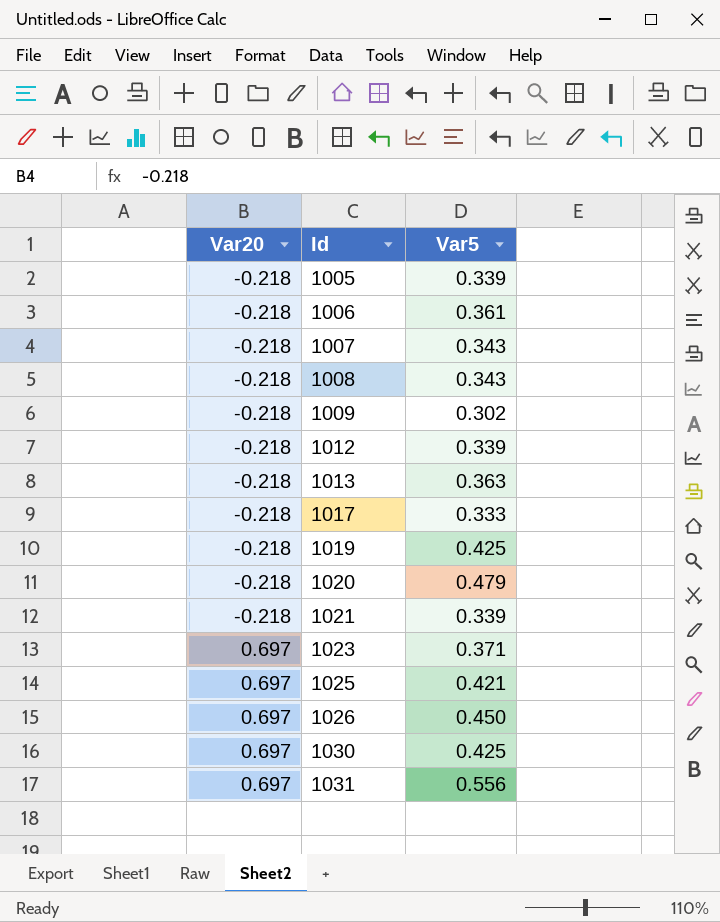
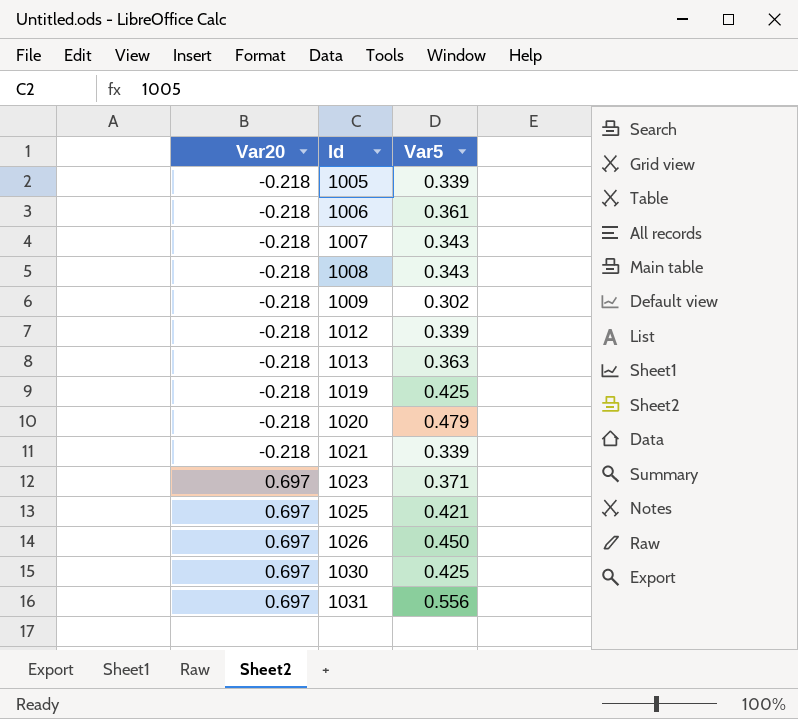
row 1017: -0.218 | 0.333 -> none

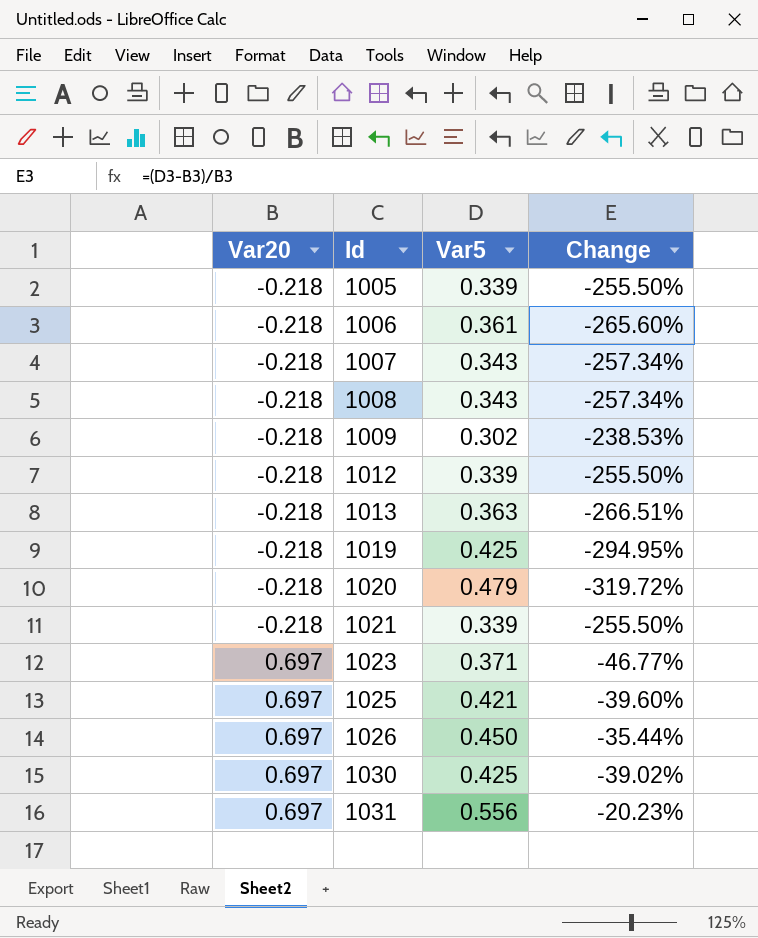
column Change | formula: none -> ([Var5] - [Var20]) / [Var20]

